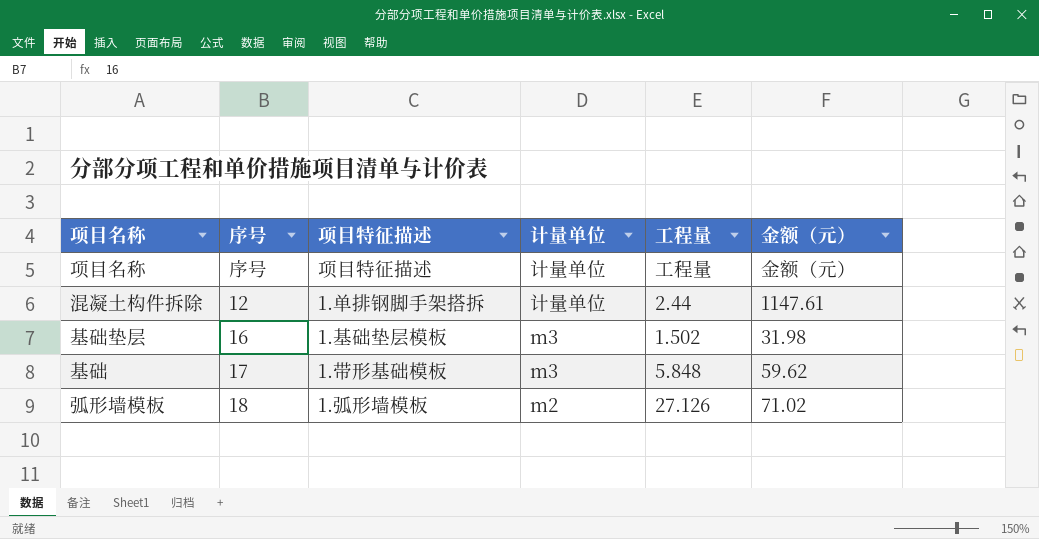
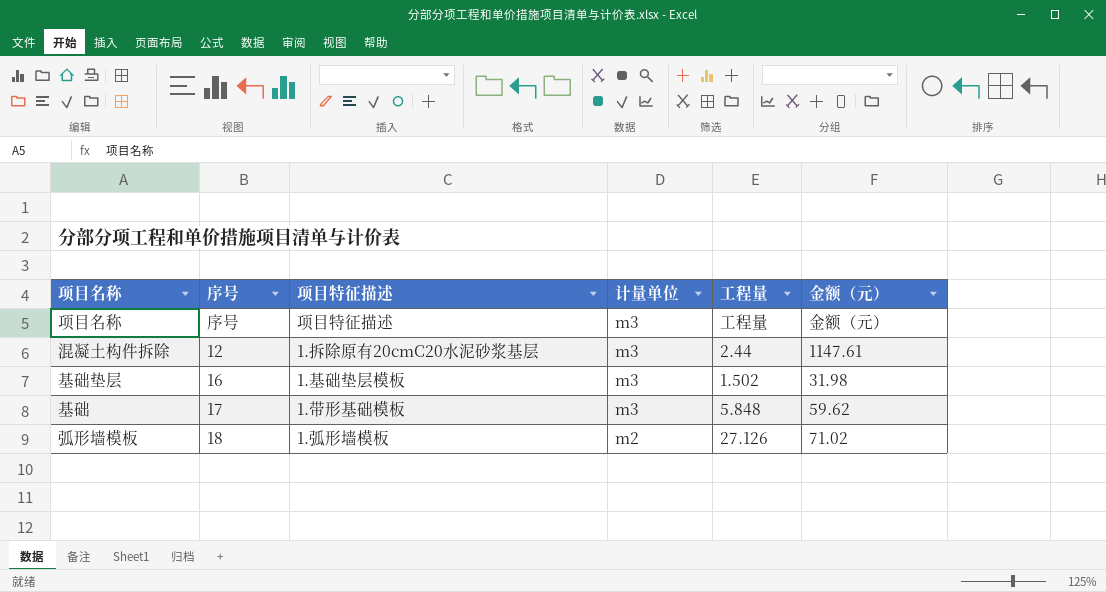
项目名称 | 计量单位: 计量单位 -> m3
混凝土构件拆除 | 项目特征描述: 1.单排钢脚手架搭拆 -> 1.拆除原有20cmC20水泥砂浆基层
混凝土构件拆除 | 计量单位: 计量单位 -> m3

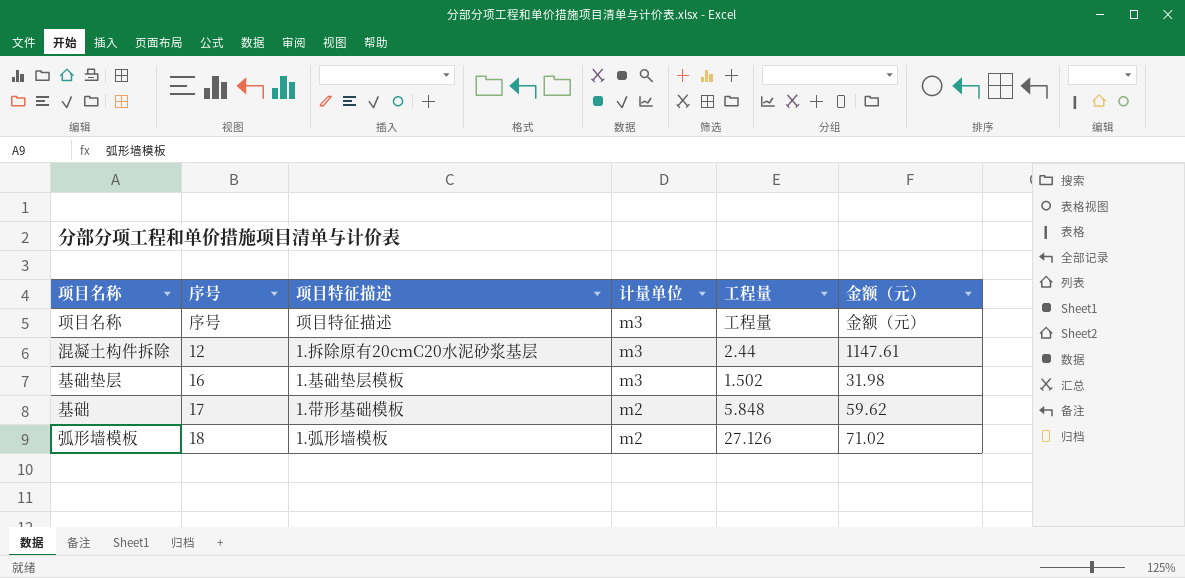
基础 | 计量单位: m3 -> m2

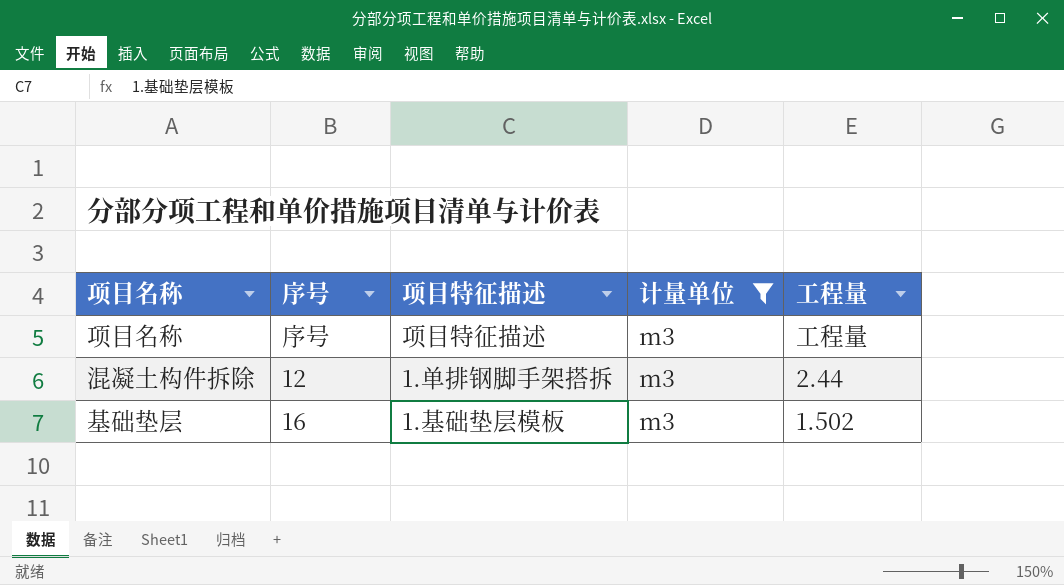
filter: none -> 计量单位 = m3
column 金额（元） | position: 6 -> none
混凝土构件拆除 | 项目特征描述: 1.拆除原有20cmC20水泥砂浆基层 -> 1.单排钢脚手架搭拆

